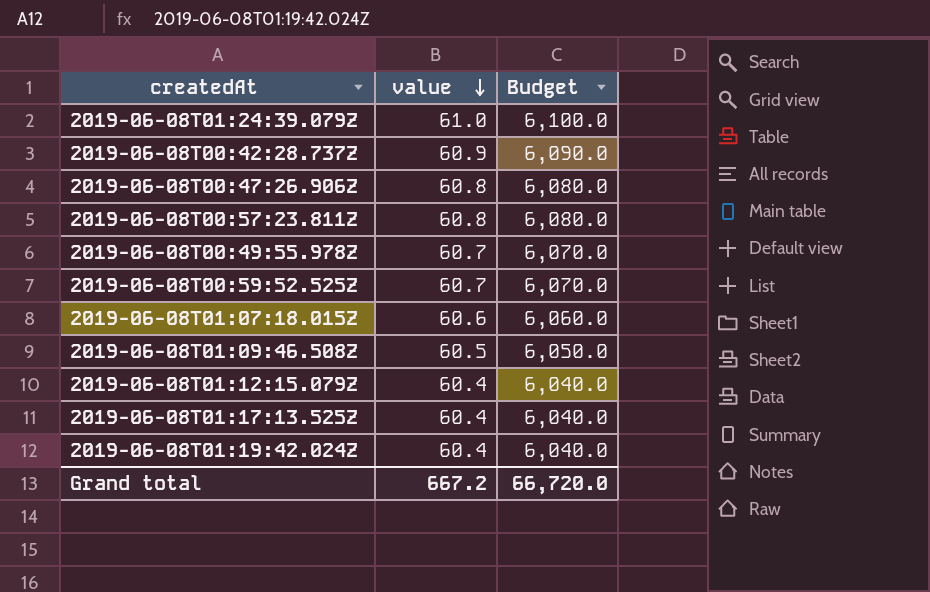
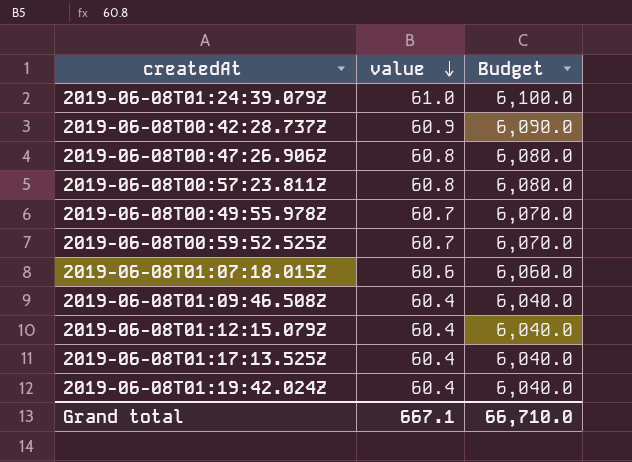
2019-06-08T01:09:46.508Z | value: 60.5 -> 60.4
2019-06-08T01:09:46.508Z | Budget: 6,050.0 -> 6,040.0
Grand total | value: 667.2 -> 667.1
Grand total | Budget: 66,720.0 -> 66,710.0

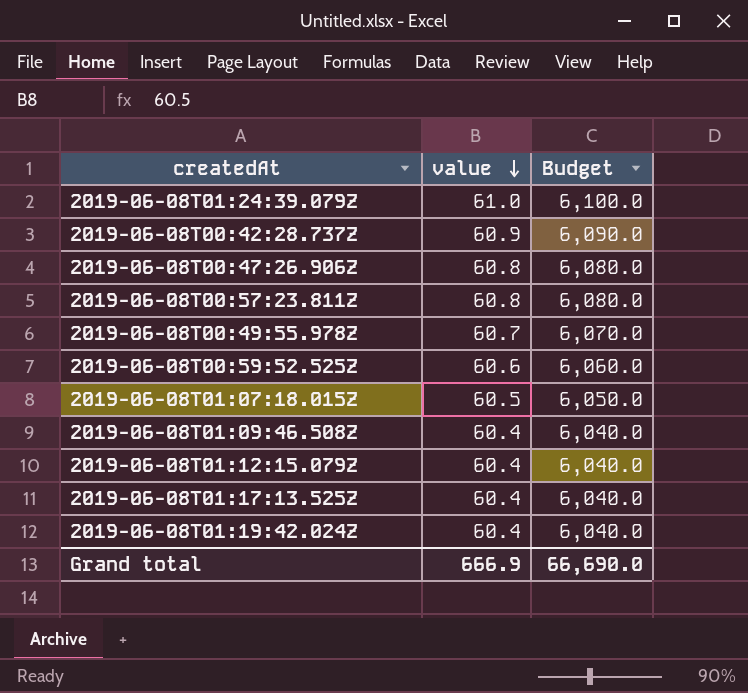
2019-06-08T00:59:52.525Z | value: 60.7 -> 60.6
2019-06-08T00:59:52.525Z | Budget: 6,070.0 -> 6,060.0
2019-06-08T01:07:18.015Z | value: 60.6 -> 60.5
2019-06-08T01:07:18.015Z | Budget: 6,060.0 -> 6,050.0
Grand total | value: 667.1 -> 666.9
Grand total | Budget: 66,710.0 -> 66,690.0

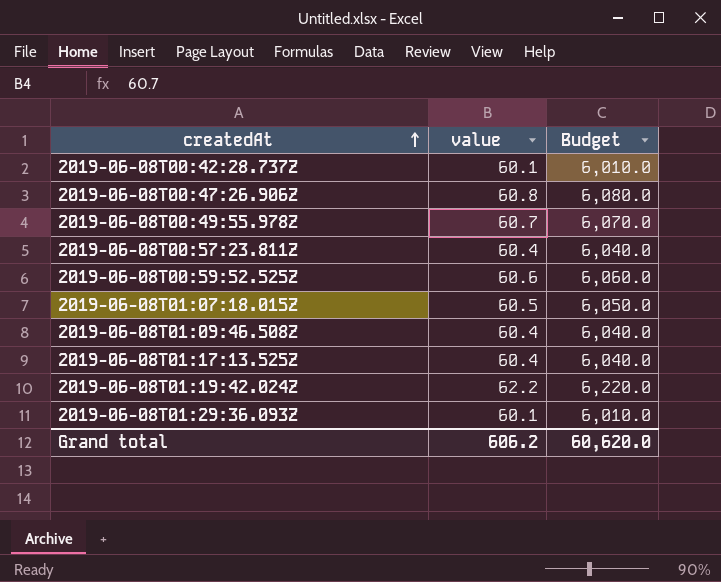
row order: value descending -> createdAt ascending
row 2019-06-08T01:24:39.079Z: 61.0 | 6,100.0 -> none
row 2019-06-08T01:12:15.079Z: 60.4 | 6,040.0 -> none
2019-06-08T00:42:28.737Z | value: 60.9 -> 60.1
2019-06-08T00:42:28.737Z | Budget: 6,090.0 -> 6,010.0
2019-06-08T00:57:23.811Z | value: 60.8 -> 60.4
2019-06-08T00:57:23.811Z | Budget: 6,080.0 -> 6,040.0
2019-06-08T01:19:42.024Z | value: 60.4 -> 62.2
2019-06-08T01:19:42.024Z | Budget: 6,040.0 -> 6,220.0
row 2019-06-08T01:29:36.093Z: none -> 60.1 | 6,010.0
Grand total | value: 666.9 -> 606.2
Grand total | Budget: 66,690.0 -> 60,620.0

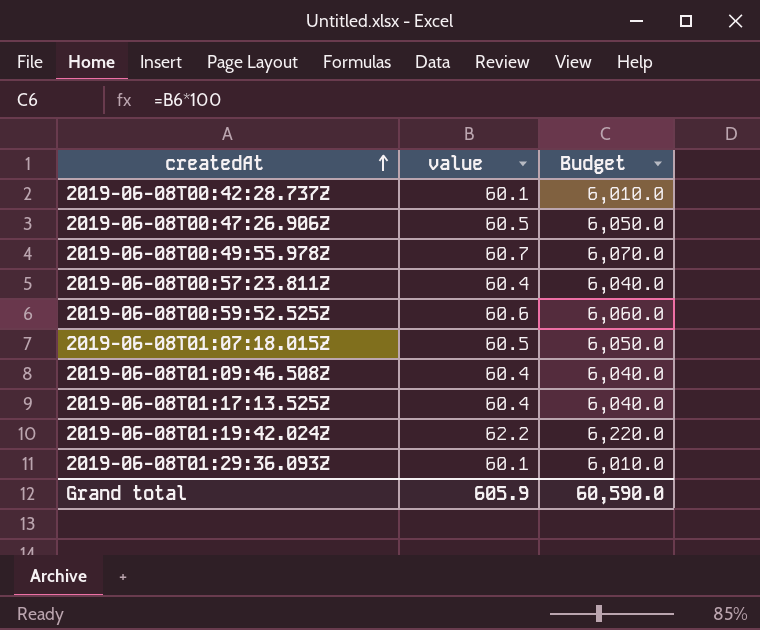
2019-06-08T00:47:26.906Z | value: 60.8 -> 60.5
2019-06-08T00:47:26.906Z | Budget: 6,080.0 -> 6,050.0
Grand total | value: 606.2 -> 605.9
Grand total | Budget: 60,620.0 -> 60,590.0

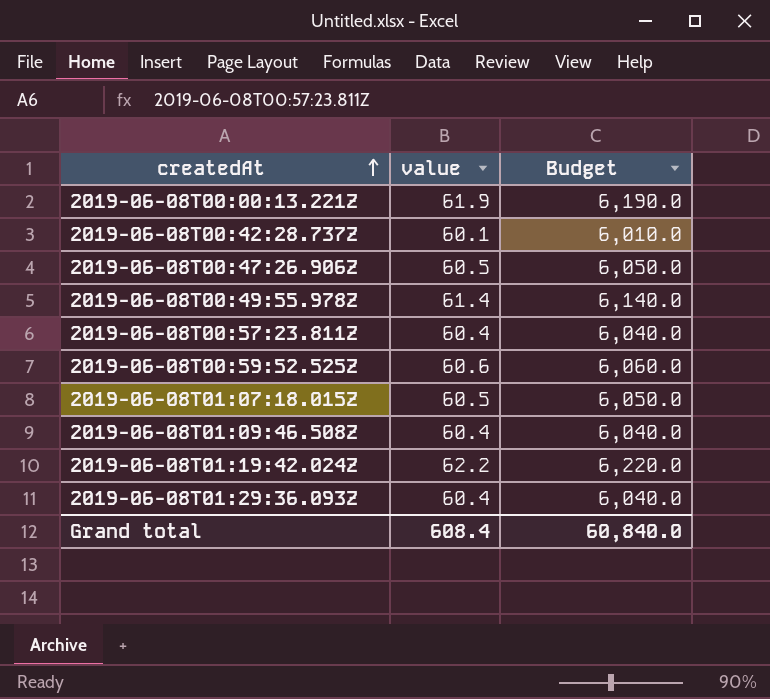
row 2019-06-08T01:17:13.525Z: 60.4 | 6,040.0 -> none
row 2019-06-08T00:00:13.221Z: none -> 61.9 | 6,190.0
2019-06-08T00:49:55.978Z | value: 60.7 -> 61.4
2019-06-08T00:49:55.978Z | Budget: 6,070.0 -> 6,140.0
2019-06-08T01:29:36.093Z | value: 60.1 -> 60.4
2019-06-08T01:29:36.093Z | Budget: 6,010.0 -> 6,040.0
Grand total | value: 605.9 -> 608.4
Grand total | Budget: 60,590.0 -> 60,840.0

